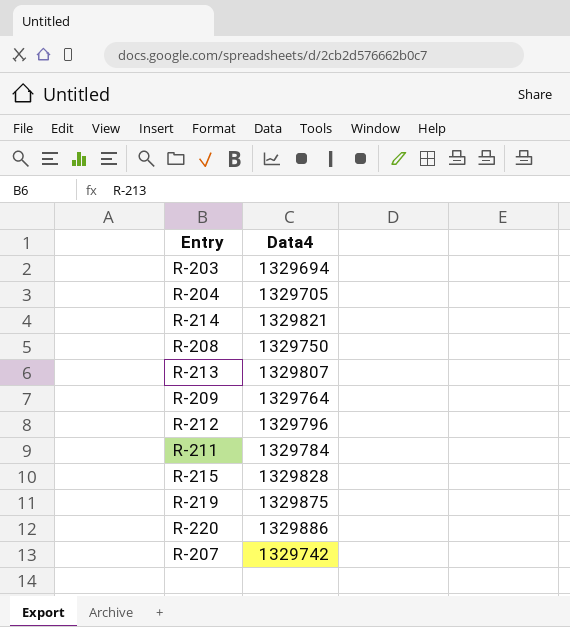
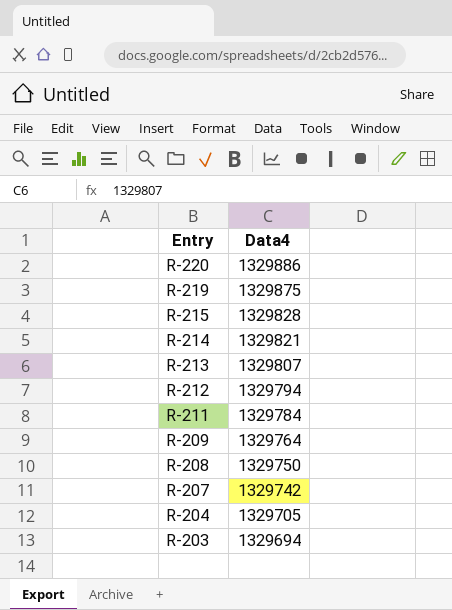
row order: none -> Entry descending
R-212 | Data4: 1329796 -> 1329794

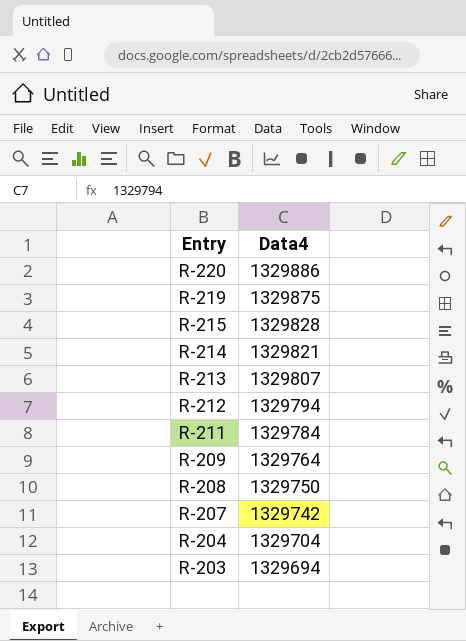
R-204 | Data4: 1329705 -> 1329704

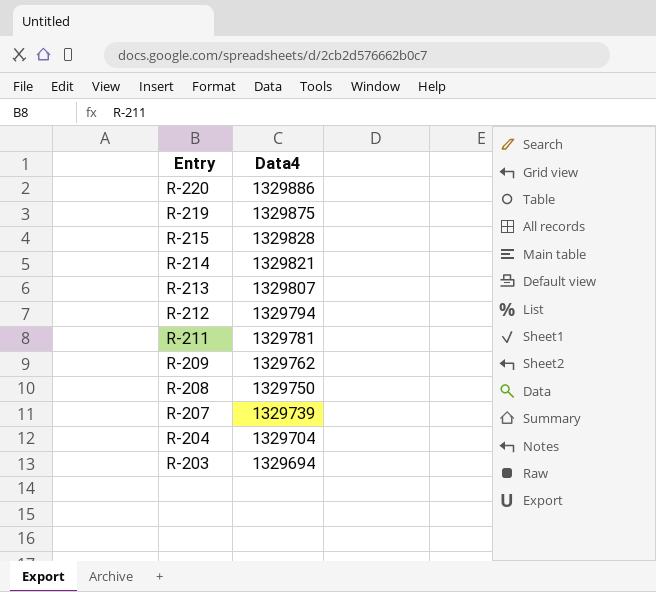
R-211 | Data4: 1329784 -> 1329781
R-209 | Data4: 1329764 -> 1329762
R-207 | Data4: 1329742 -> 1329739

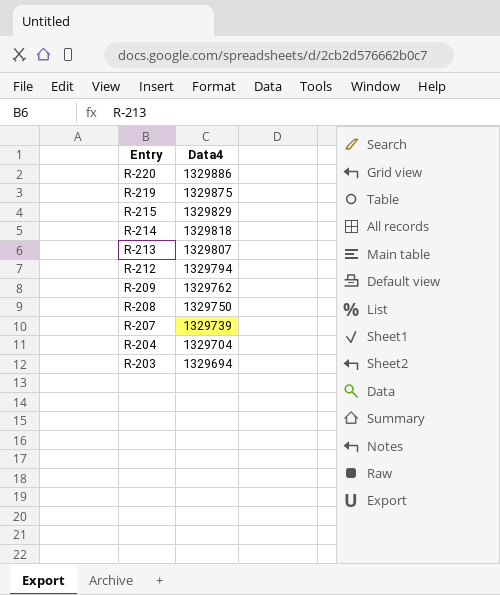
row R-211: 1329781 -> none
R-215 | Data4: 1329828 -> 1329829
R-214 | Data4: 1329821 -> 1329818

